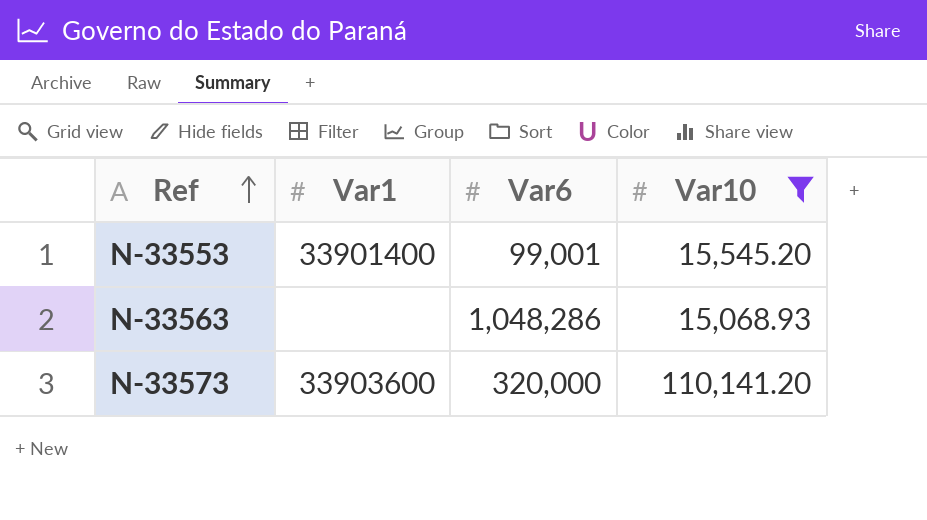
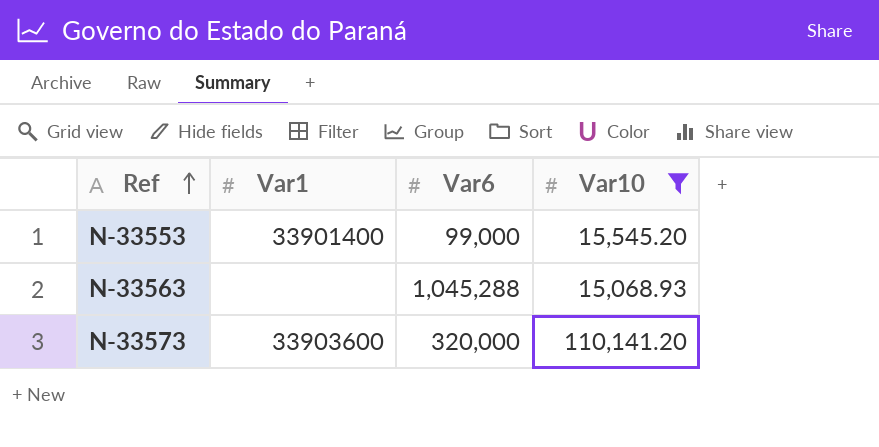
N-33553 | Var6: 99,001 -> 99,000
N-33563 | Var6: 1,048,286 -> 1,045,288

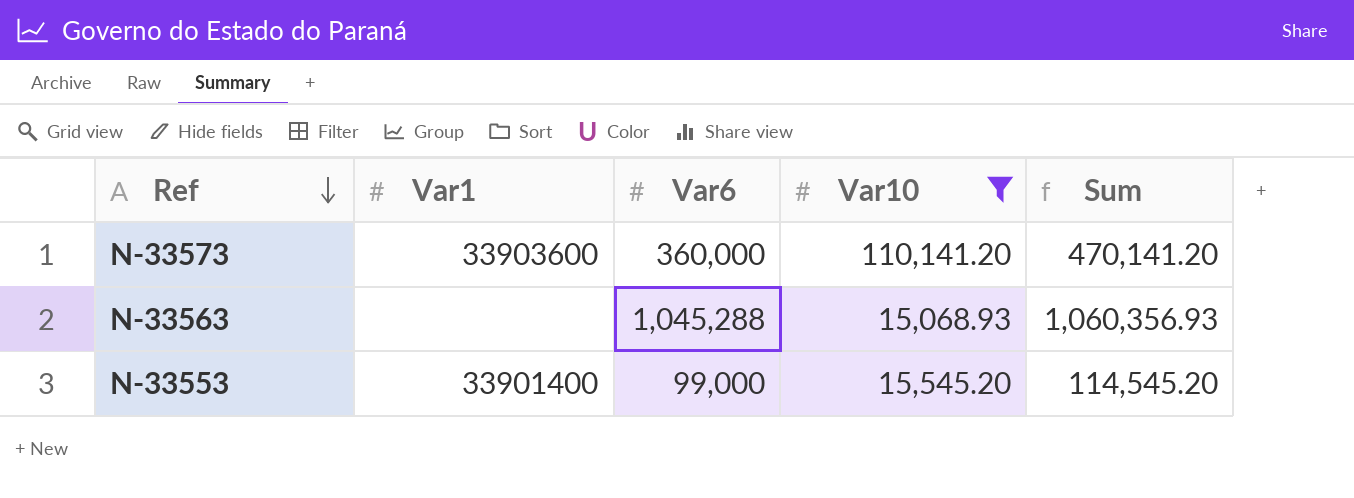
row order: Ref ascending -> Ref descending
column Sum | formula: none -> [Var6] + [Var10]
N-33573 | Var6: 320,000 -> 360,000

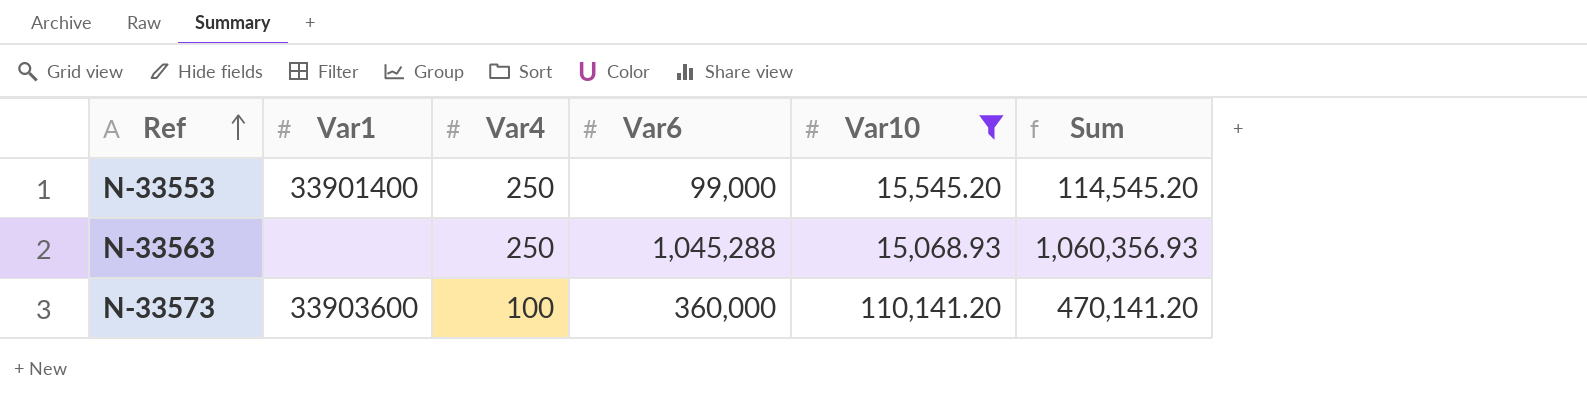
row order: Ref descending -> Ref ascending
column Var4 | position: none -> 3

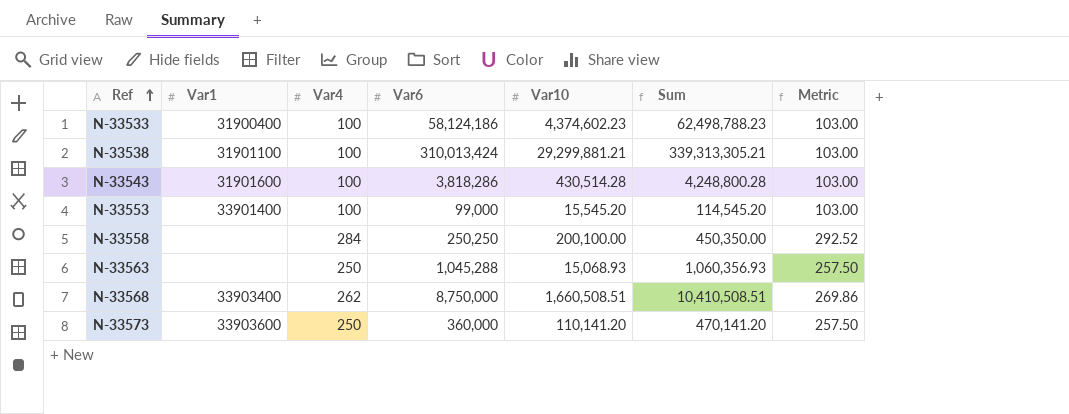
filter: Var10 <= 110,141.20 -> none
column Metric | formula: none -> [Var4] * 1.03
N-33553 | Var4: 250 -> 100
N-33573 | Var4: 100 -> 250

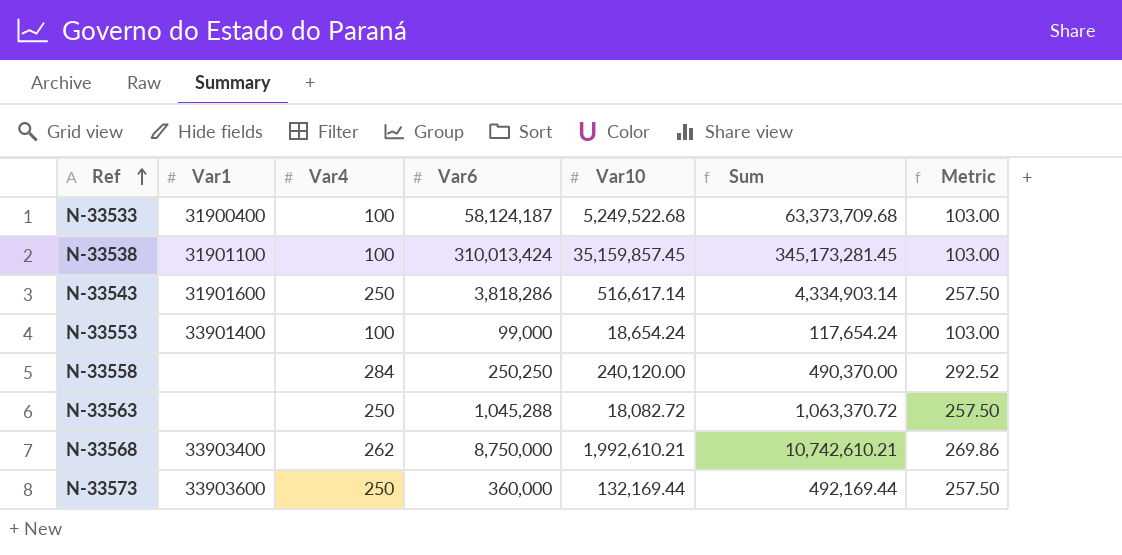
N-33533 | Var6: 58,124,186 -> 58,124,187
N-33533 | Var10: 4,374,602.23 -> 5,249,522.68
N-33533 | Sum: 62,498,788.23 -> 63,373,709.68
N-33538 | Var10: 29,299,881.21 -> 35,159,857.45
N-33538 | Sum: 339,313,305.21 -> 345,173,281.45
N-33543 | Var4: 100 -> 250
N-33543 | Var10: 430,514.28 -> 516,617.14
N-33543 | Sum: 4,248,800.28 -> 4,334,903.14
N-33543 | Metric: 103.00 -> 257.50
N-33553 | Var10: 15,545.20 -> 18,654.24
N-33553 | Sum: 114,545.20 -> 117,654.24
N-33558 | Var10: 200,100.00 -> 240,120.00
N-33558 | Sum: 450,350.00 -> 490,370.00
N-33563 | Var10: 15,068.93 -> 18,082.72
N-33563 | Sum: 1,060,356.93 -> 1,063,370.72
N-33568 | Var10: 1,660,508.51 -> 1,992,610.21
N-33568 | Sum: 10,410,508.51 -> 10,742,610.21
N-33573 | Var10: 110,141.20 -> 132,169.44
N-33573 | Sum: 470,141.20 -> 492,169.44

